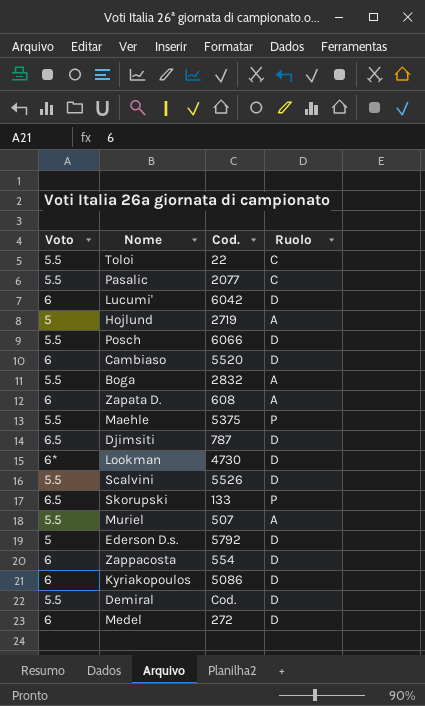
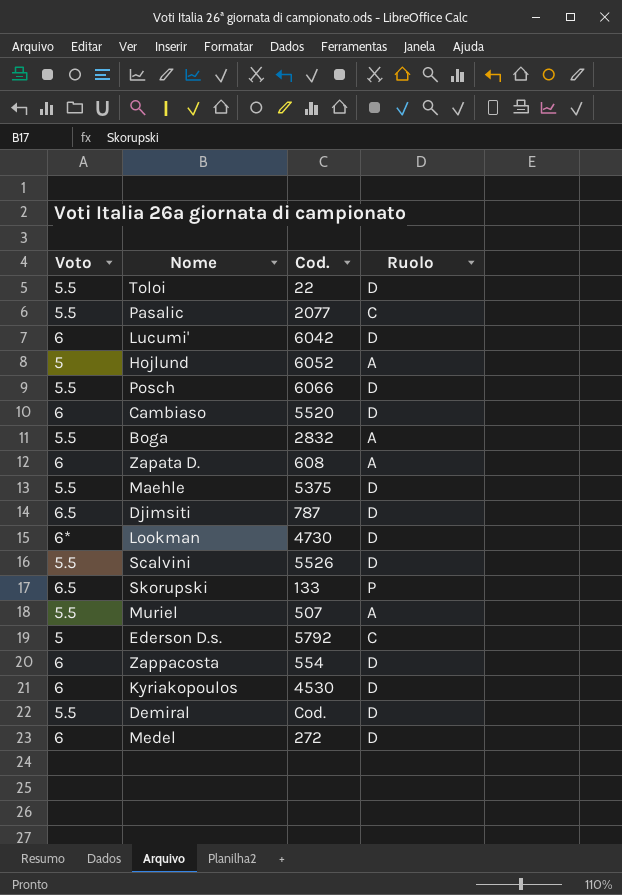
Toloi | Ruolo: C -> D
Hojlund | Cod.: 2719 -> 6052
Maehle | Ruolo: P -> D
Ederson D.s. | Ruolo: D -> C
Kyriakopoulos | Cod.: 5086 -> 4530

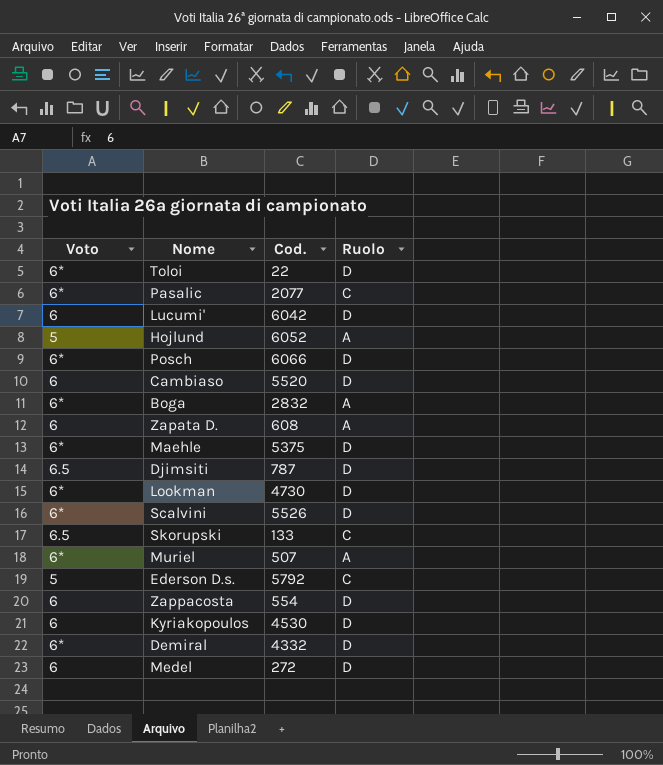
Toloi | Voto: 5.5 -> 6*
Pasalic | Voto: 5.5 -> 6*
Posch | Voto: 5.5 -> 6*
Boga | Voto: 5.5 -> 6*
Maehle | Voto: 5.5 -> 6*
Scalvini | Voto: 5.5 -> 6*
Skorupski | Ruolo: P -> C
Muriel | Voto: 5.5 -> 6*
Demiral | Voto: 5.5 -> 6*
Demiral | Cod.: Cod. -> 4332

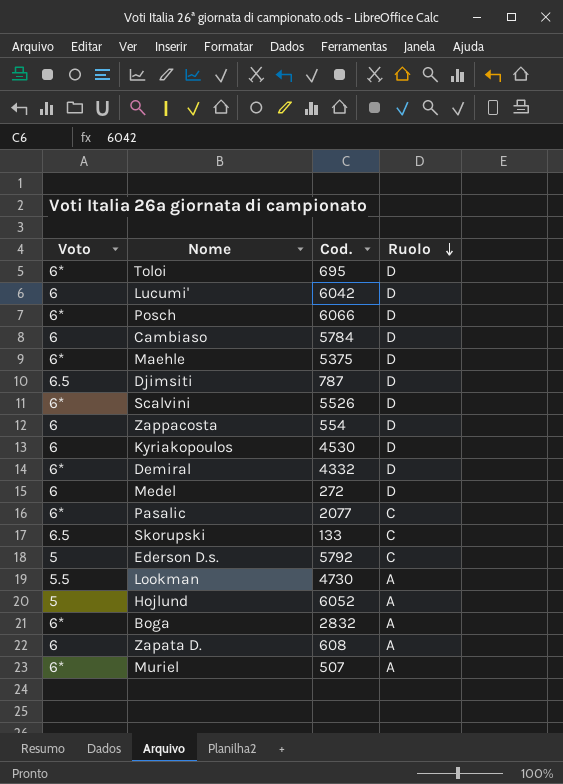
row order: none -> Ruolo descending
Toloi | Cod.: 22 -> 695
Cambiaso | Cod.: 5520 -> 5784
Lookman | Voto: 6* -> 5.5
Lookman | Ruolo: D -> A

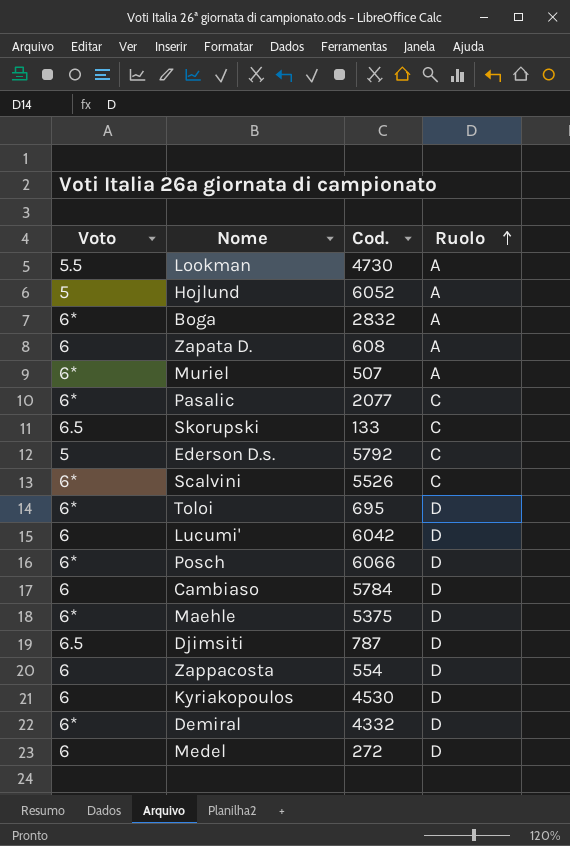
row order: Ruolo descending -> Ruolo ascending
Scalvini | Ruolo: D -> C

